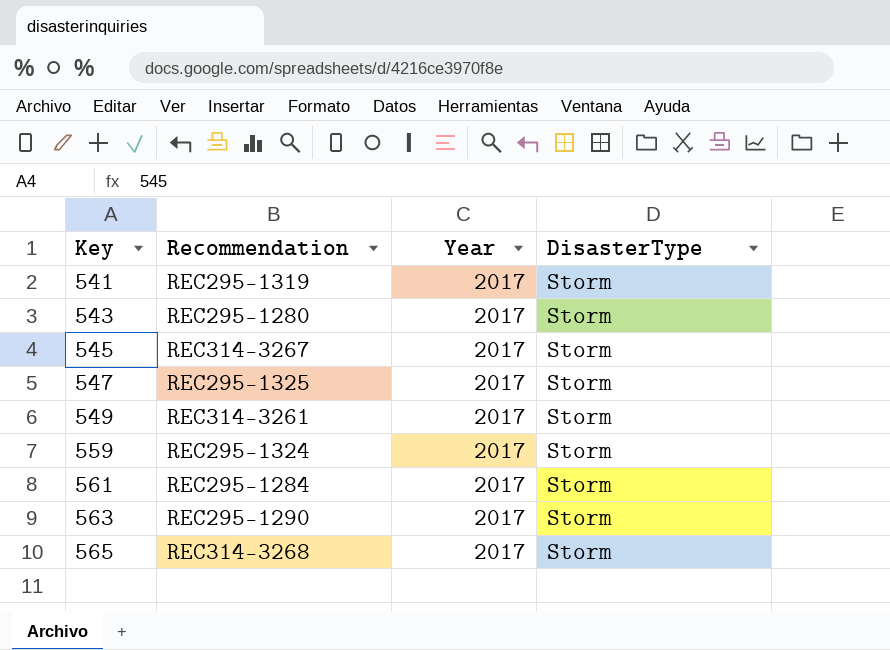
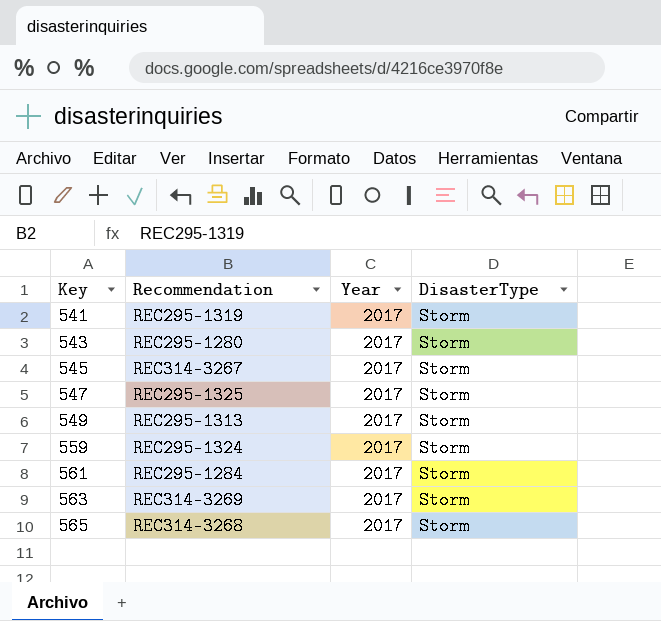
549 | Recommendation: REC314-3261 -> REC295-1313
563 | Recommendation: REC295-1290 -> REC314-3269

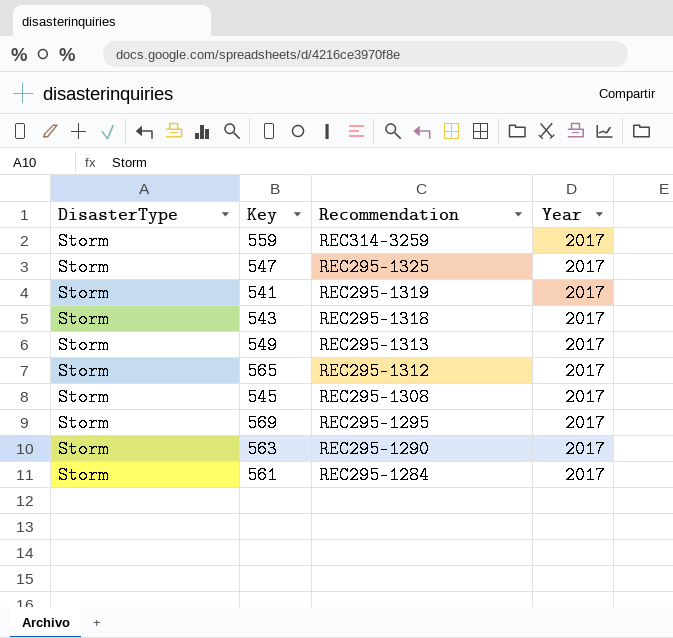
row order: Key ascending -> Recommendation descending
column DisasterType | position: 4 -> 1
559 | Recommendation: REC295-1324 -> REC314-3259
543 | Recommendation: REC295-1280 -> REC295-1318
565 | Recommendation: REC314-3268 -> REC295-1312
545 | Recommendation: REC314-3267 -> REC295-1308
row 569: none -> Storm | REC295-1295 | 2017
563 | Recommendation: REC314-3269 -> REC295-1290

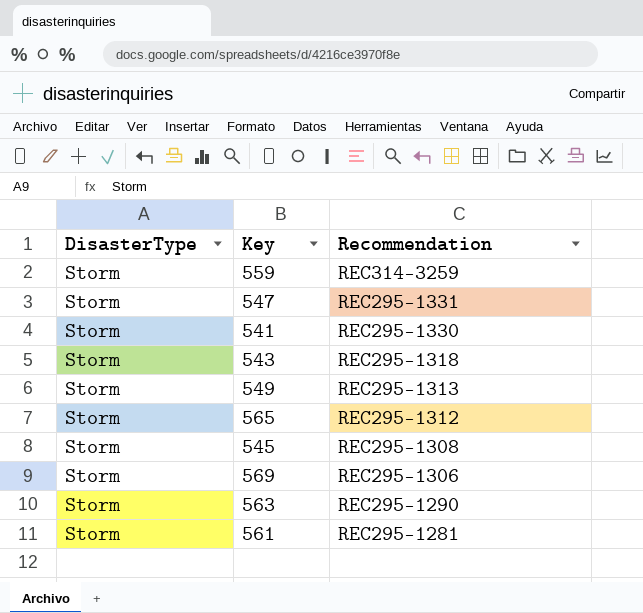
column Year | position: 4 -> none
547 | Recommendation: REC295-1325 -> REC295-1331
541 | Recommendation: REC295-1319 -> REC295-1330
569 | Recommendation: REC295-1295 -> REC295-1306
561 | Recommendation: REC295-1284 -> REC295-1281

